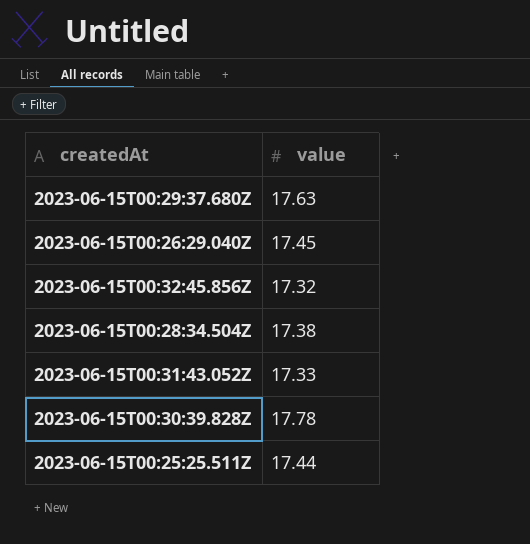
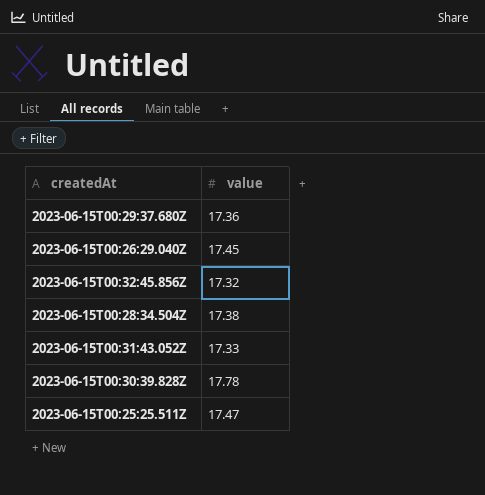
2023-06-15T00:29:37.680Z | value: 17.63 -> 17.36
2023-06-15T00:25:25.511Z | value: 17.44 -> 17.47

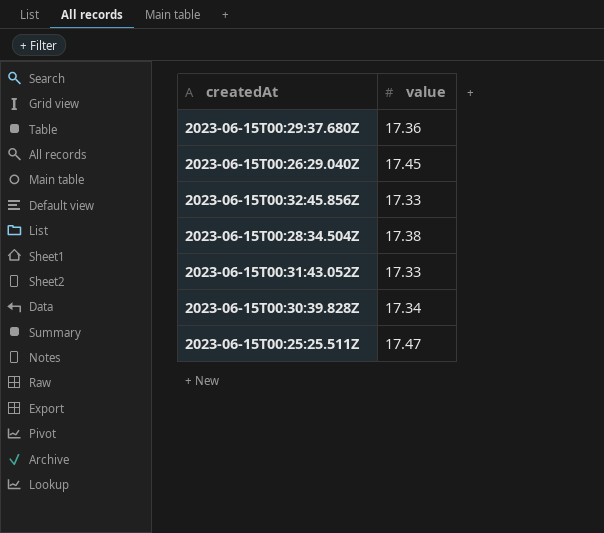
2023-06-15T00:32:45.856Z | value: 17.32 -> 17.33
2023-06-15T00:30:39.828Z | value: 17.78 -> 17.34

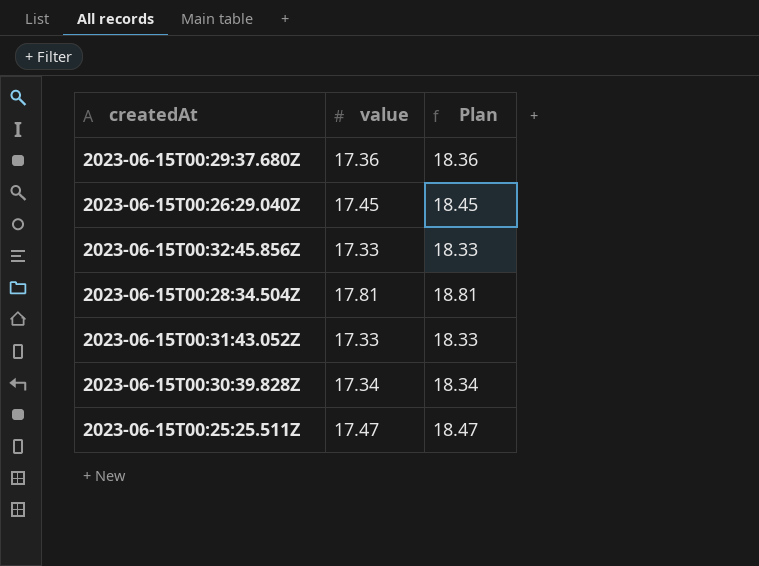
column Plan | formula: none -> [value] + 1
2023-06-15T00:28:34.504Z | value: 17.38 -> 17.81

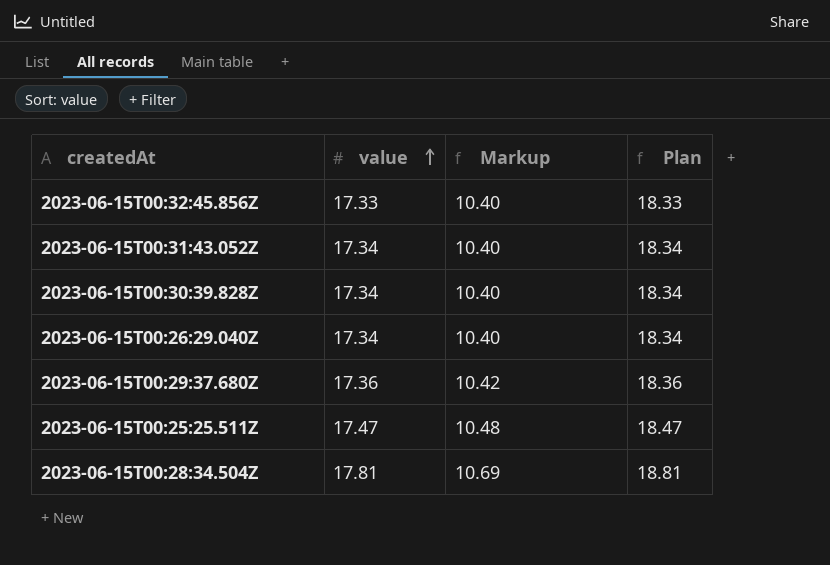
row order: none -> value ascending
column Markup | formula: none -> [value] * 0.6
2023-06-15T00:31:43.052Z | value: 17.33 -> 17.34
2023-06-15T00:31:43.052Z | Plan: 18.33 -> 18.34
2023-06-15T00:26:29.040Z | value: 17.45 -> 17.34
2023-06-15T00:26:29.040Z | Plan: 18.45 -> 18.34

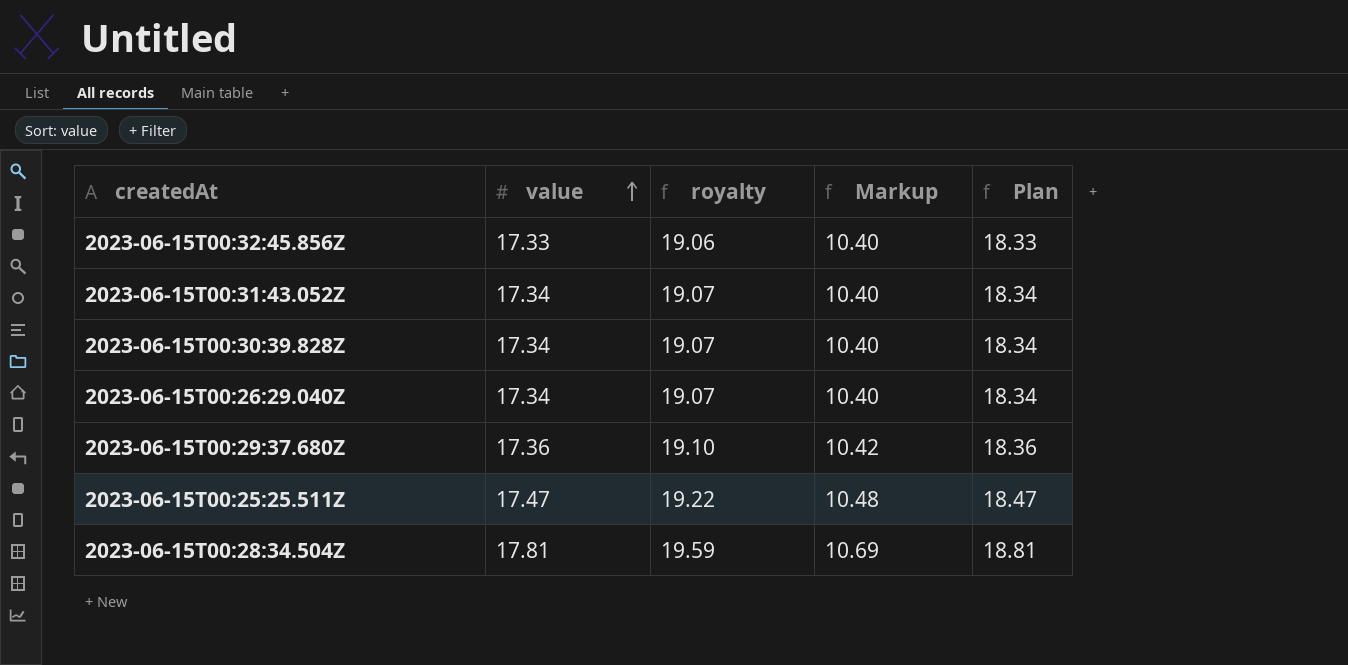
column royalty | formula: none -> [value] * 1.1

